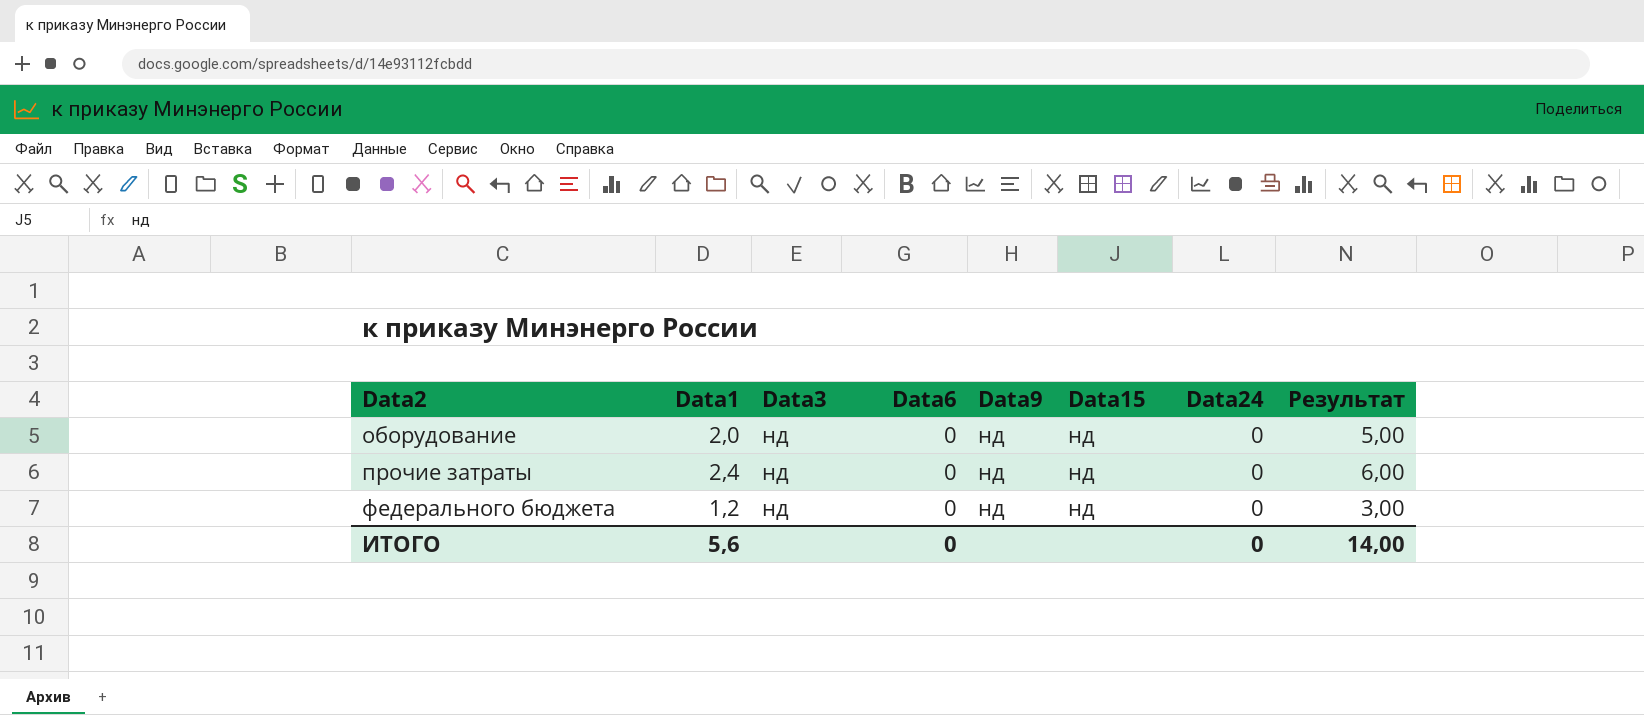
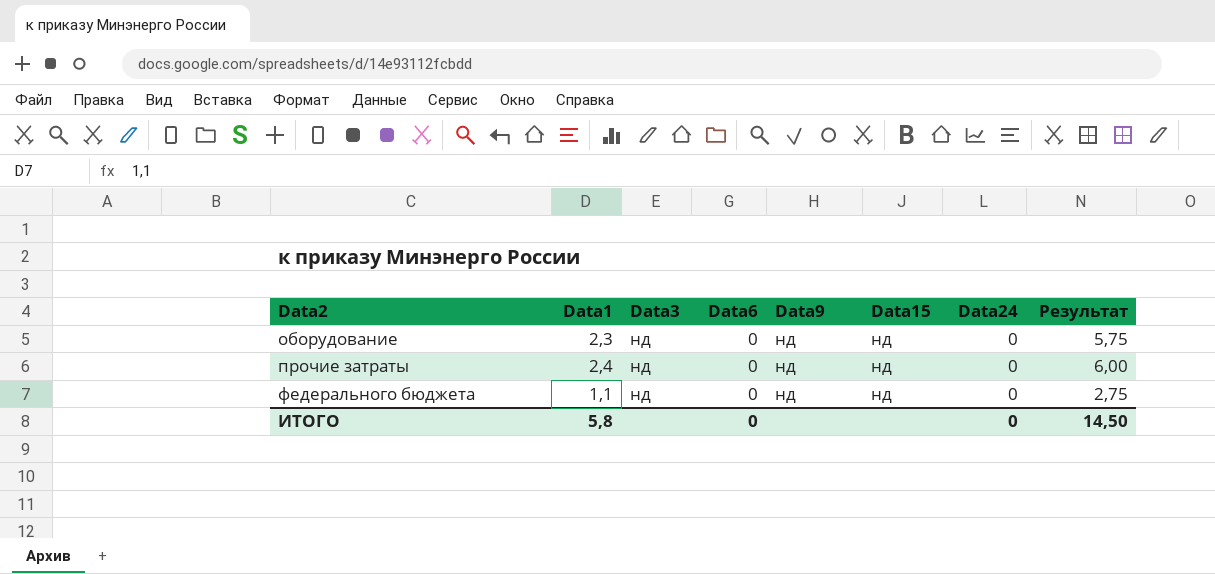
оборудование | Data1: 2,0 -> 2,3
оборудование | Результат: 5,00 -> 5,75
федерального бюджета | Data1: 1,2 -> 1,1
федерального бюджета | Результат: 3,00 -> 2,75
ИТОГО | Data1: 5,6 -> 5,8
ИТОГО | Результат: 14,00 -> 14,50

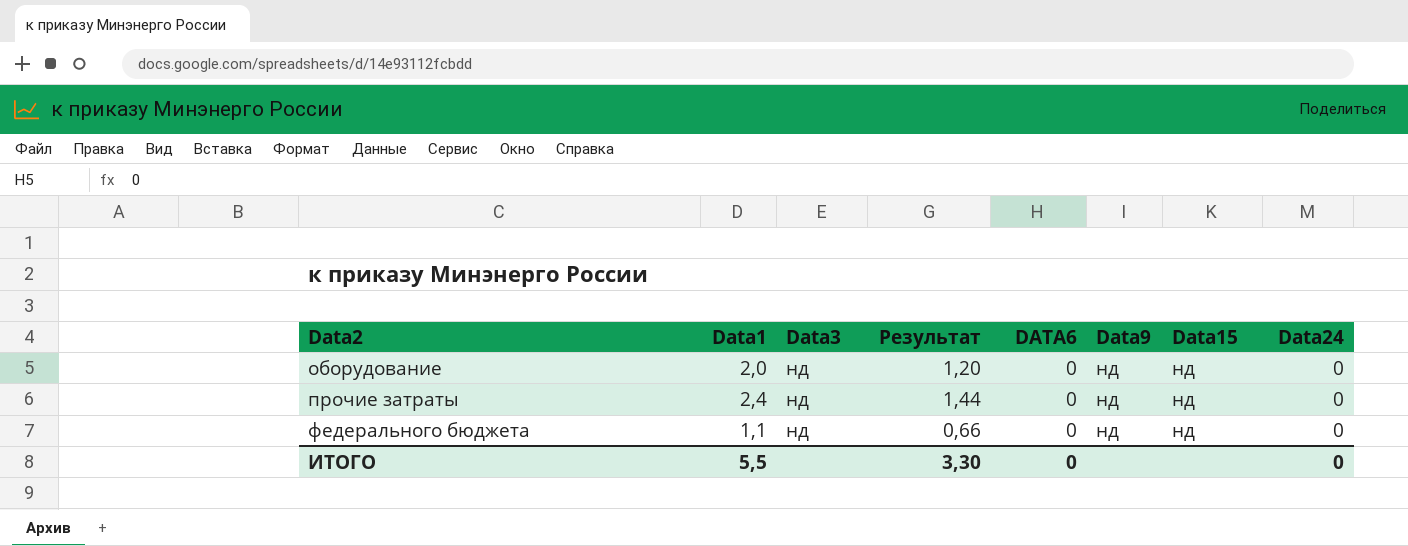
column Результат | formula: [Data1] * 2,5 -> [Data1] * 0,6
column Результат | position: 8 -> 4
column name: Data6 -> DATA6
оборудование | Data1: 2,3 -> 2,0
ИТОГО | Data1: 5,8 -> 5,5
ИТОГО | Результат: 14,50 -> 3,30

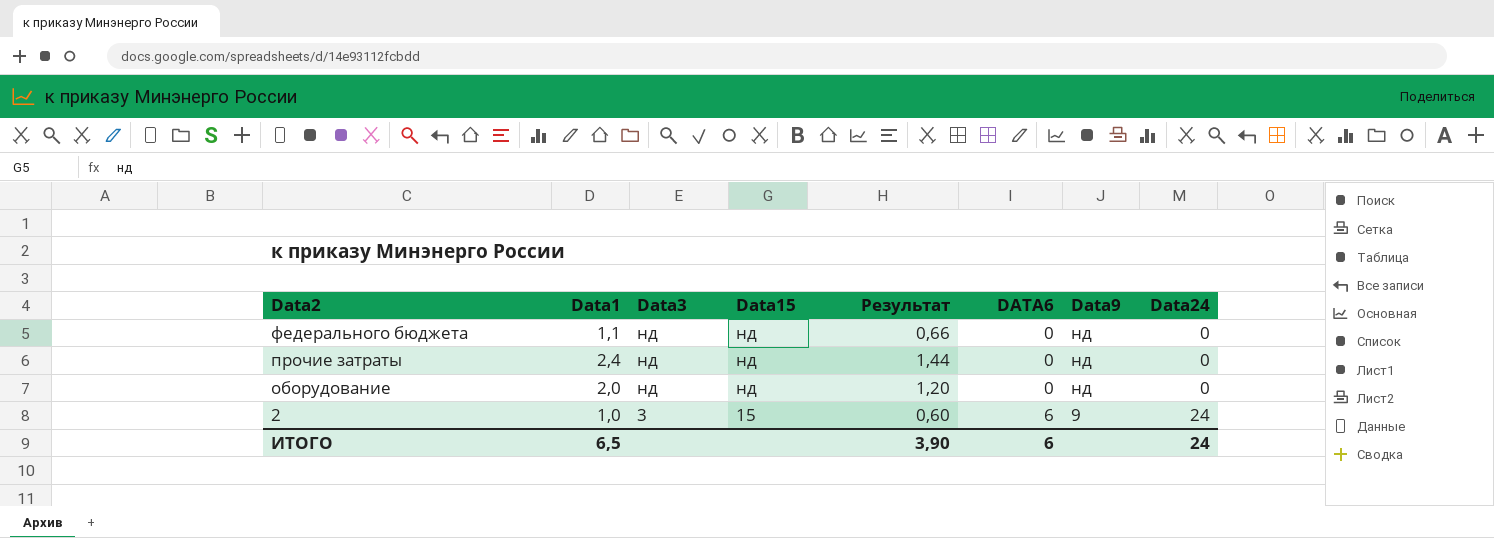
row order: Data2 ascending -> Data2 descending
column Data15 | position: 7 -> 4
row 2: none -> 1,0 | 3 | 15 | 0,60 | 6 | 9 | 24
ИТОГО | Data1: 5,5 -> 6,5
ИТОГО | Результат: 3,30 -> 3,90
ИТОГО | DATA6: 0 -> 6
ИТОГО | Data24: 0 -> 24

